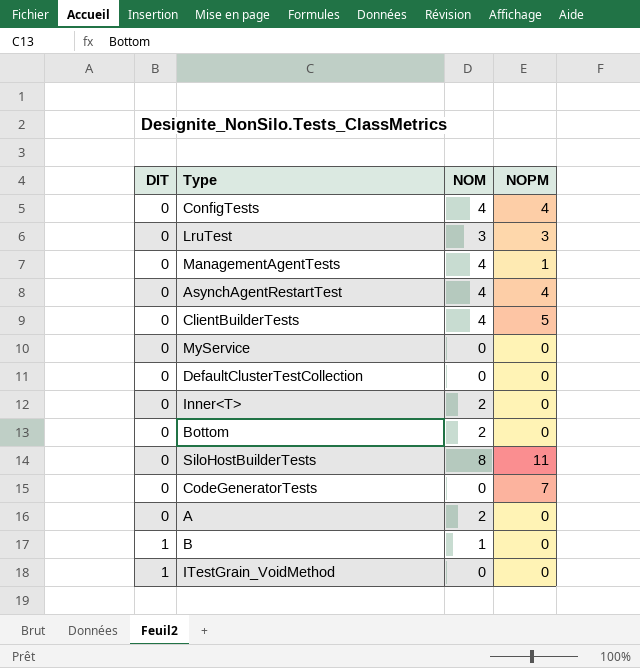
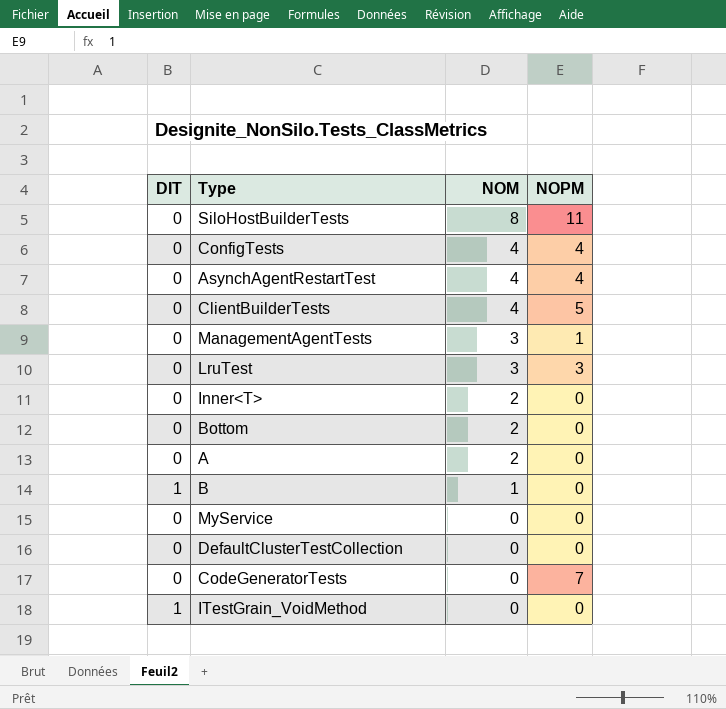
row order: DIT ascending -> NOM descending
ManagementAgentTests | NOM: 4 -> 3

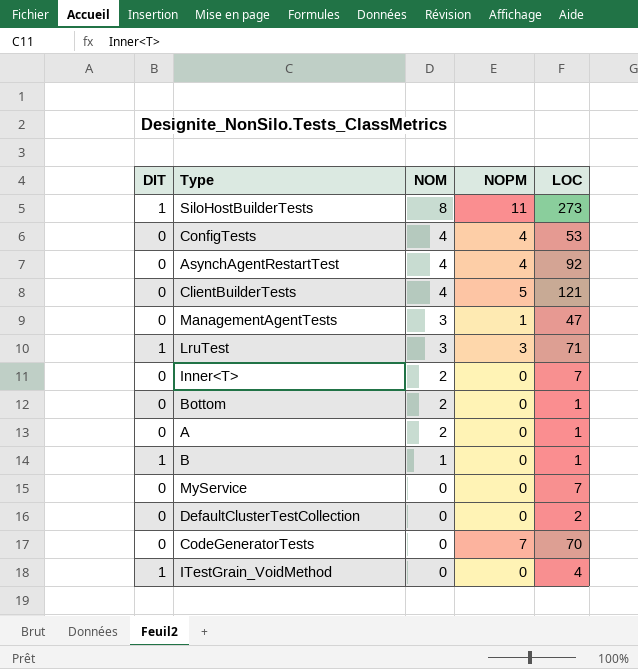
column LOC | position: none -> 5
SiloHostBuilderTests | DIT: 0 -> 1
LruTest | DIT: 0 -> 1

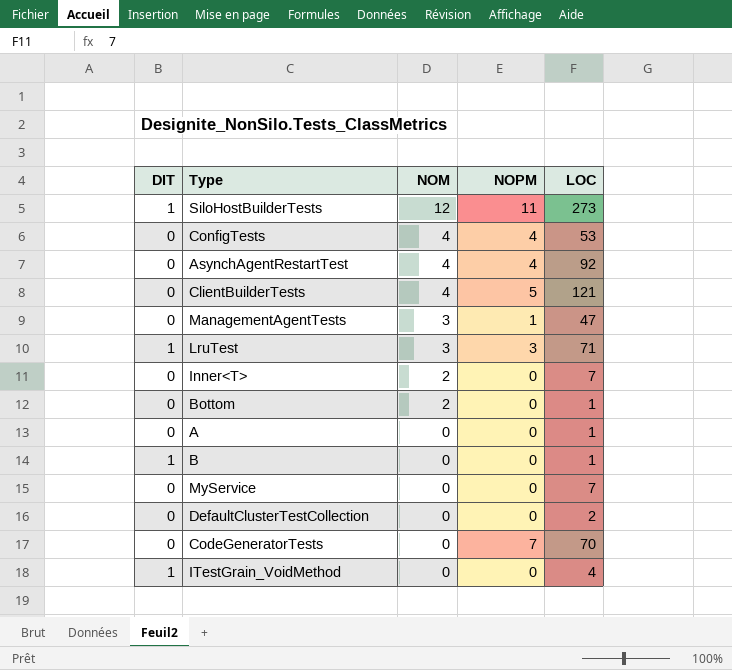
SiloHostBuilderTests | NOM: 8 -> 12
A | NOM: 2 -> 0
B | NOM: 1 -> 0

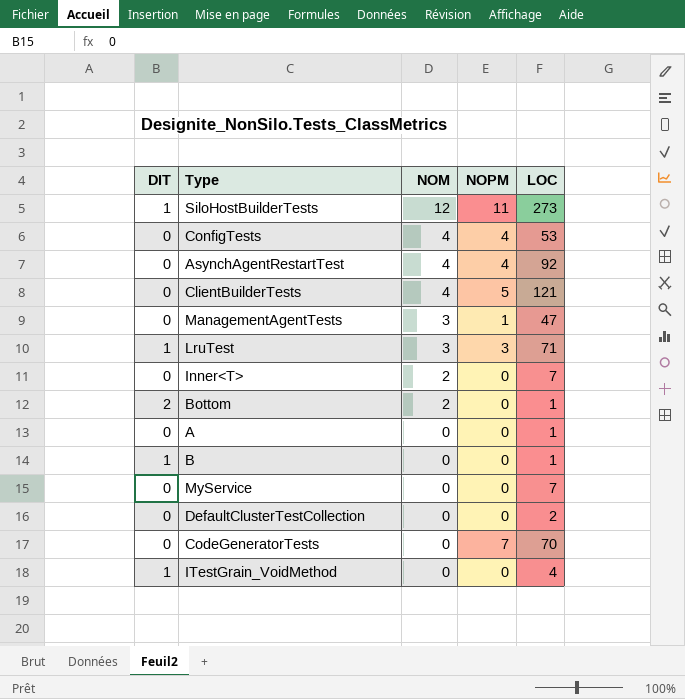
Bottom | DIT: 0 -> 2

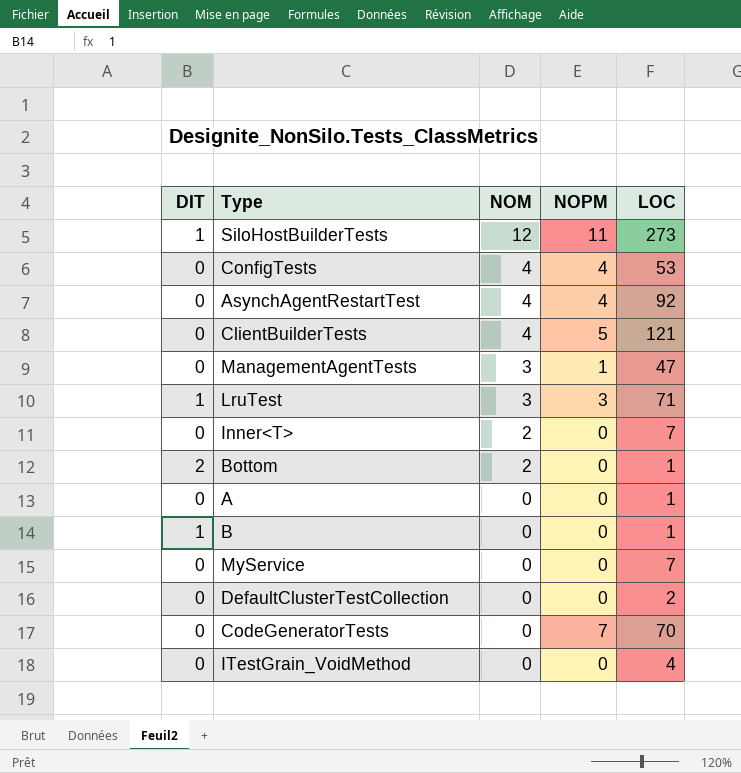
ITestGrain_VoidMethod | DIT: 1 -> 0

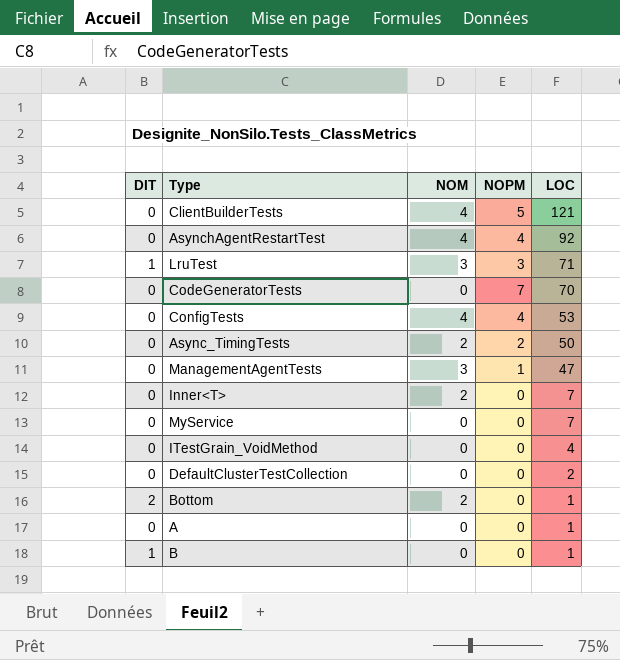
row order: NOM descending -> LOC descending
row SiloHostBuilderTests: 1 | 12 | 11 | 273 -> none
row Async_TimingTests: none -> 0 | 2 | 2 | 50

